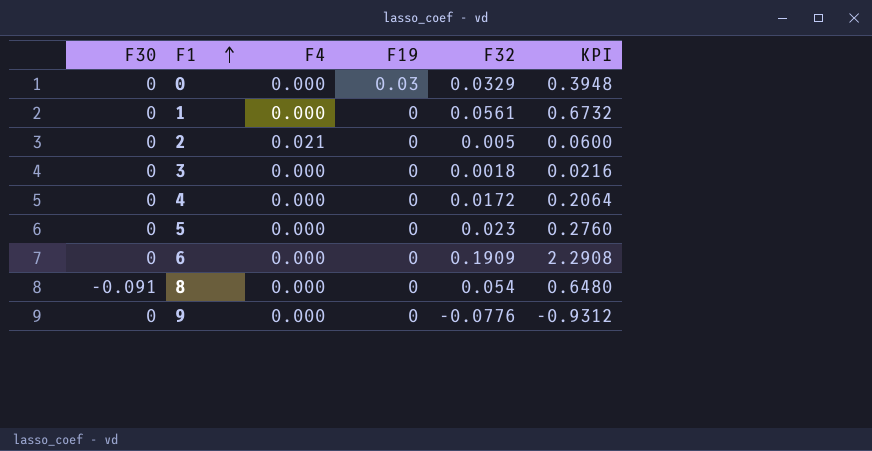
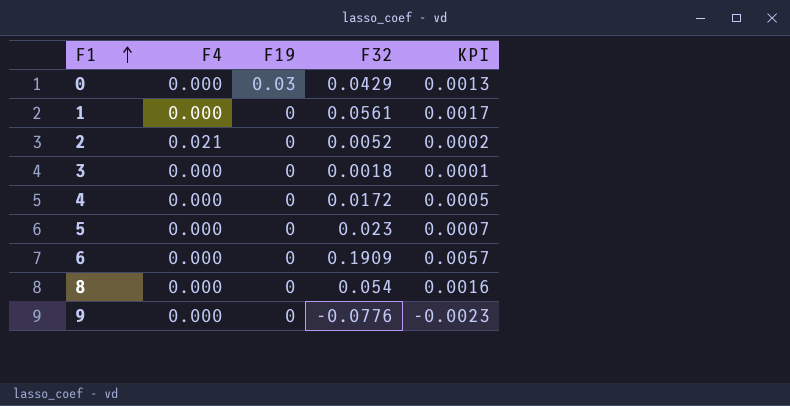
column F30 | position: 1 -> none
column KPI | formula: [F32] * 12 -> [F32] * 0.03
0 | F32: 0.0329 -> 0.0429
2 | F32: 0.005 -> 0.0052

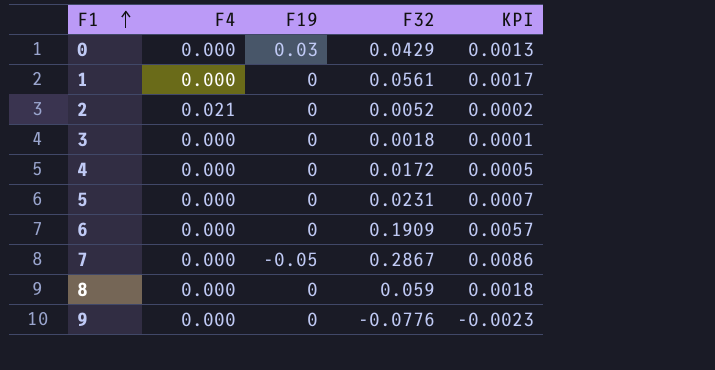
5 | F32: 0.023 -> 0.0231
row 7: none -> 0.000 | -0.05 | 0.2867 | 0.0086
8 | F32: 0.054 -> 0.059
8 | KPI: 0.0016 -> 0.0018

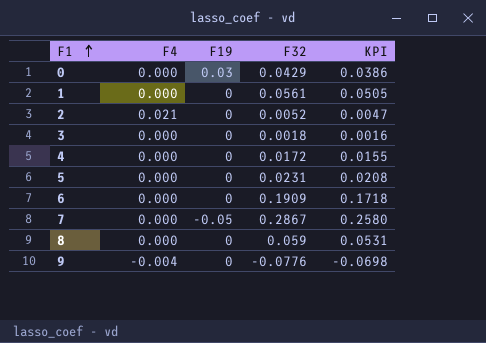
column KPI | formula: [F32] * 0.03 -> [F32] * 0.9
9 | F4: 0.000 -> -0.004

